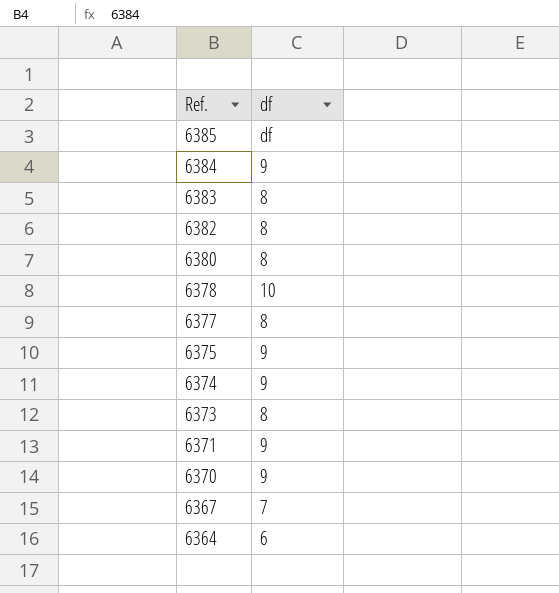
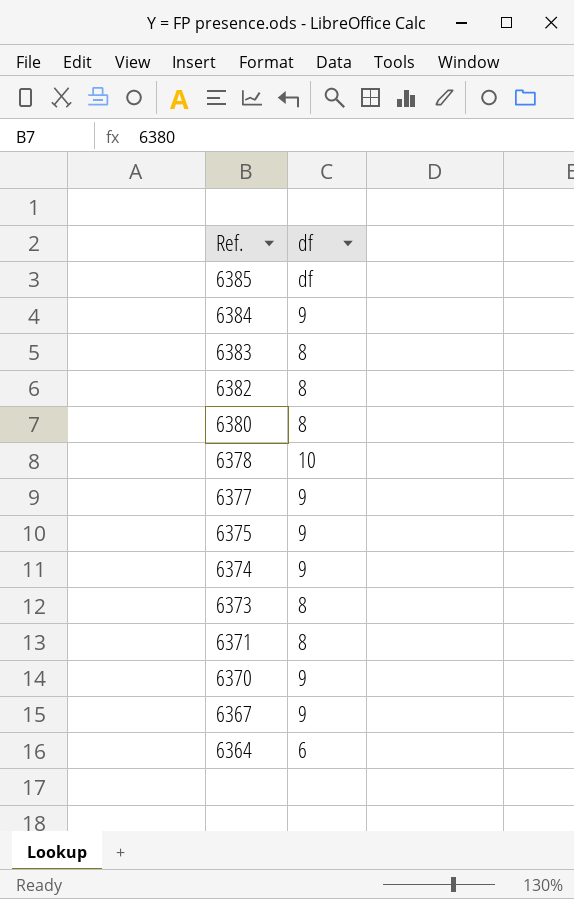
6377 | df: 8 -> 9
6371 | df: 9 -> 8
6367 | df: 7 -> 9

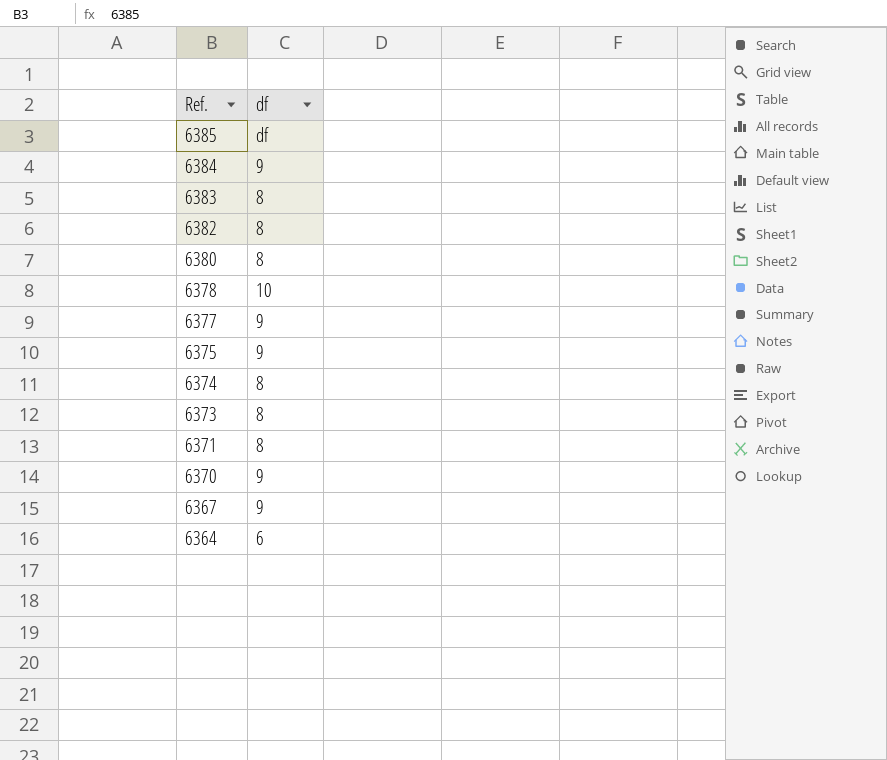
6374 | df: 9 -> 8

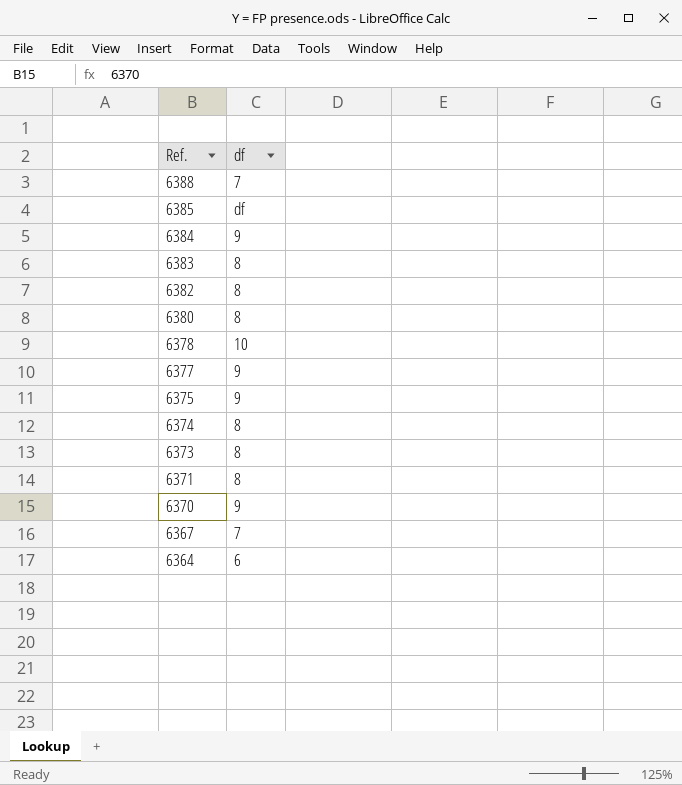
row 6388: none -> 7
6367 | df: 9 -> 7

